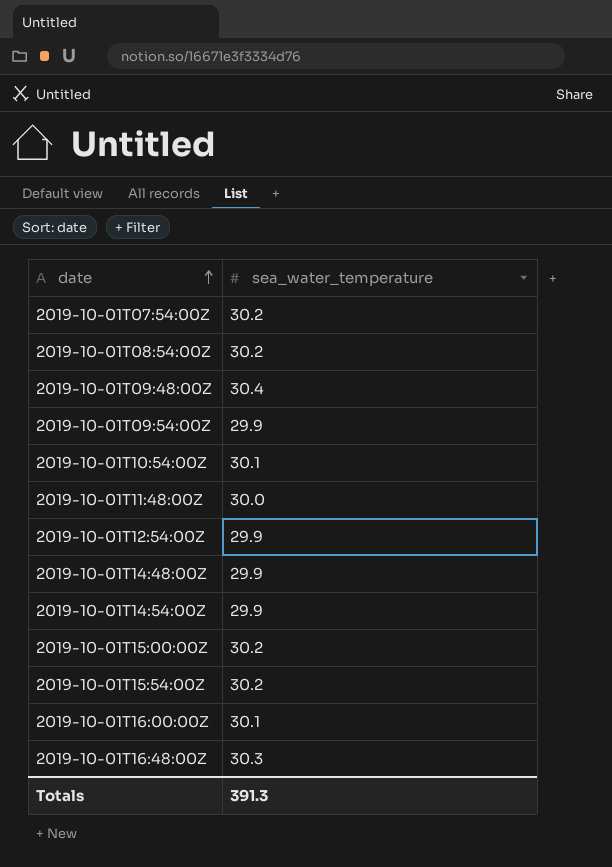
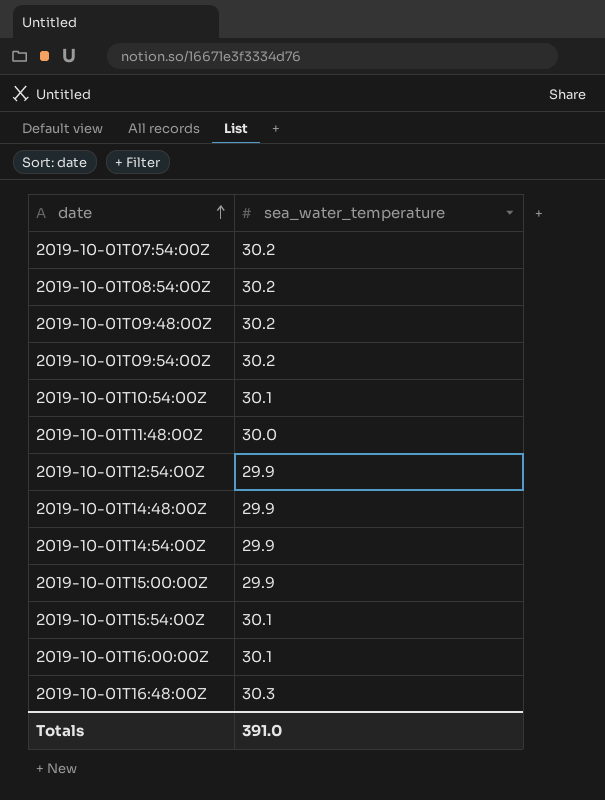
2019-10-01T09:48:00Z | sea_water_temperature: 30.4 -> 30.2
2019-10-01T09:54:00Z | sea_water_temperature: 29.9 -> 30.2
2019-10-01T15:00:00Z | sea_water_temperature: 30.2 -> 29.9
2019-10-01T15:54:00Z | sea_water_temperature: 30.2 -> 30.1
Totals | sea_water_temperature: 391.3 -> 391.0

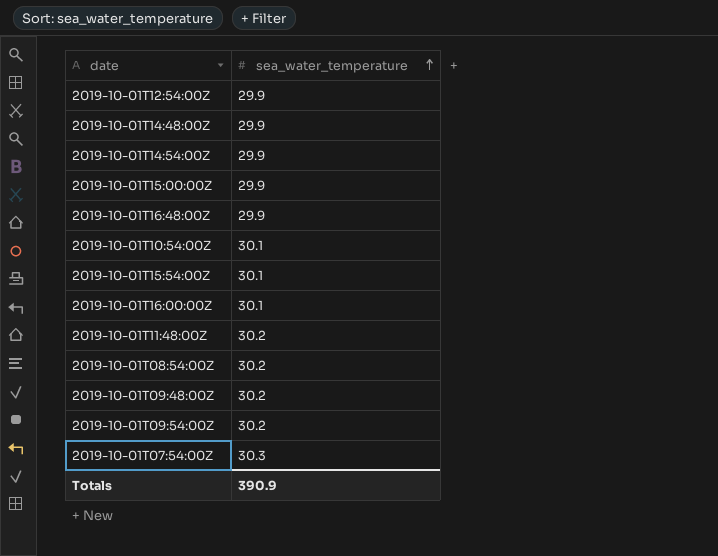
row order: date ascending -> sea_water_temperature ascending
2019-10-01T16:48:00Z | sea_water_temperature: 30.3 -> 29.9
2019-10-01T11:48:00Z | sea_water_temperature: 30.0 -> 30.2
2019-10-01T07:54:00Z | sea_water_temperature: 30.2 -> 30.3
Totals | sea_water_temperature: 391.0 -> 390.9

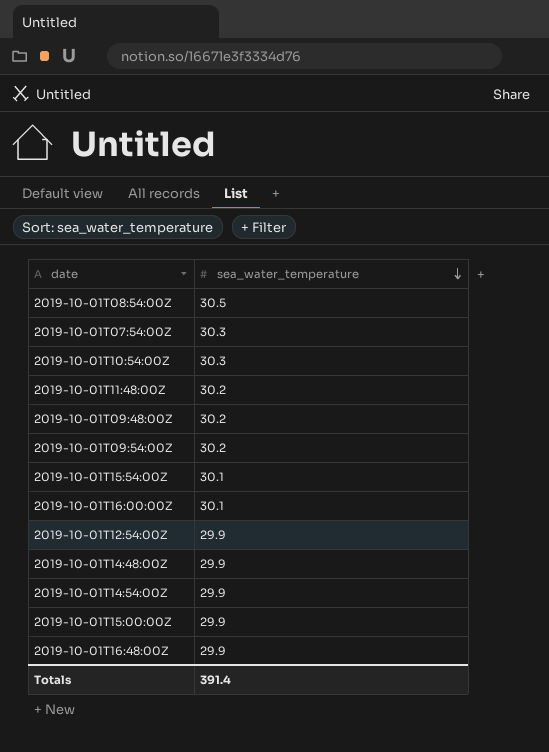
row order: sea_water_temperature ascending -> sea_water_temperature descending
2019-10-01T08:54:00Z | sea_water_temperature: 30.2 -> 30.5
2019-10-01T10:54:00Z | sea_water_temperature: 30.1 -> 30.3
Totals | sea_water_temperature: 390.9 -> 391.4

